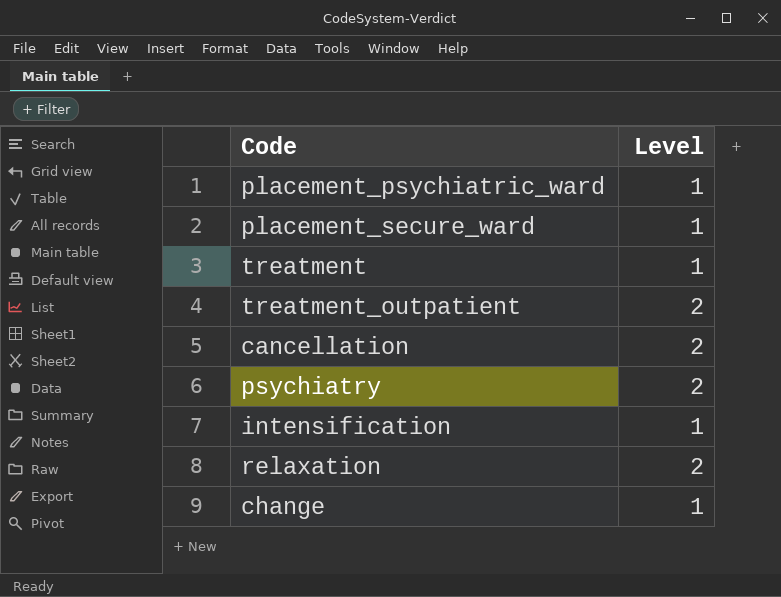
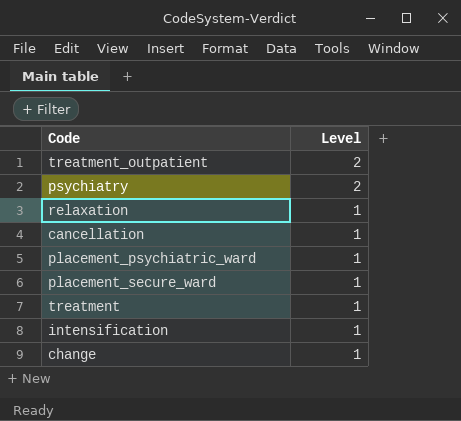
row order: none -> Level descending
relaxation | Level: 2 -> 1
cancellation | Level: 2 -> 1

